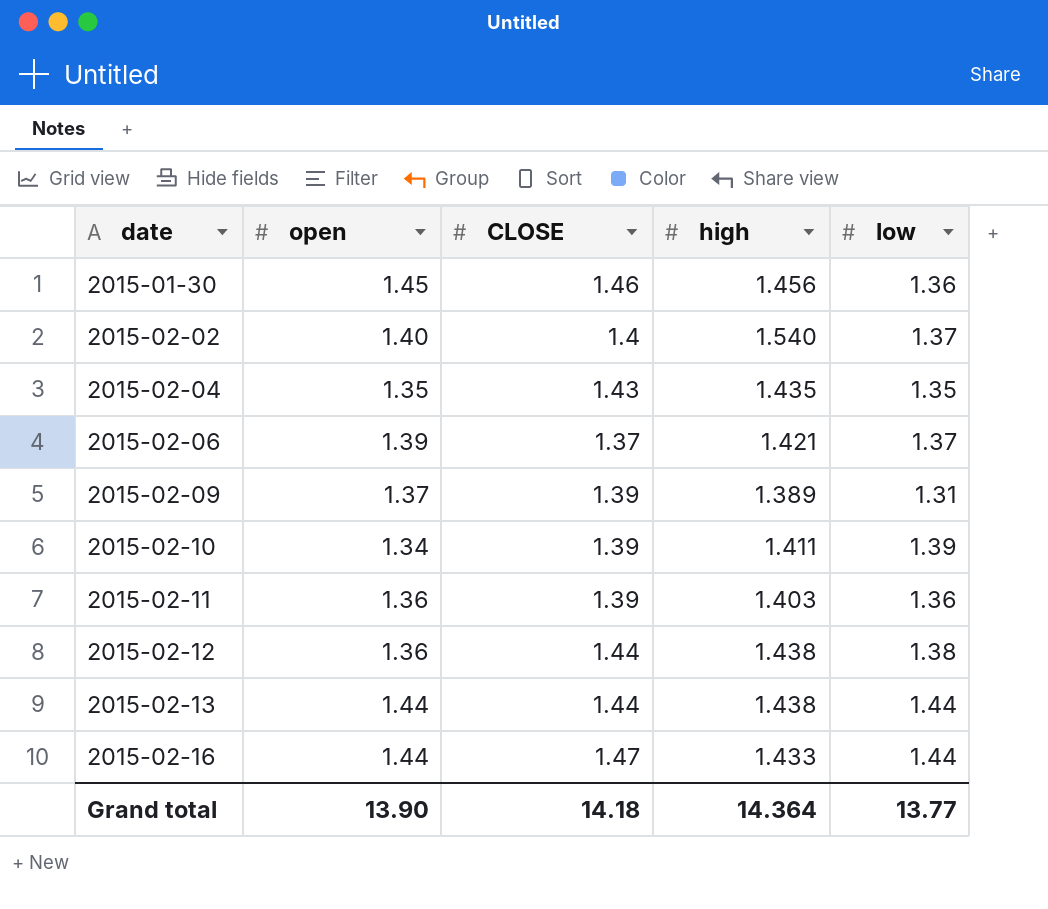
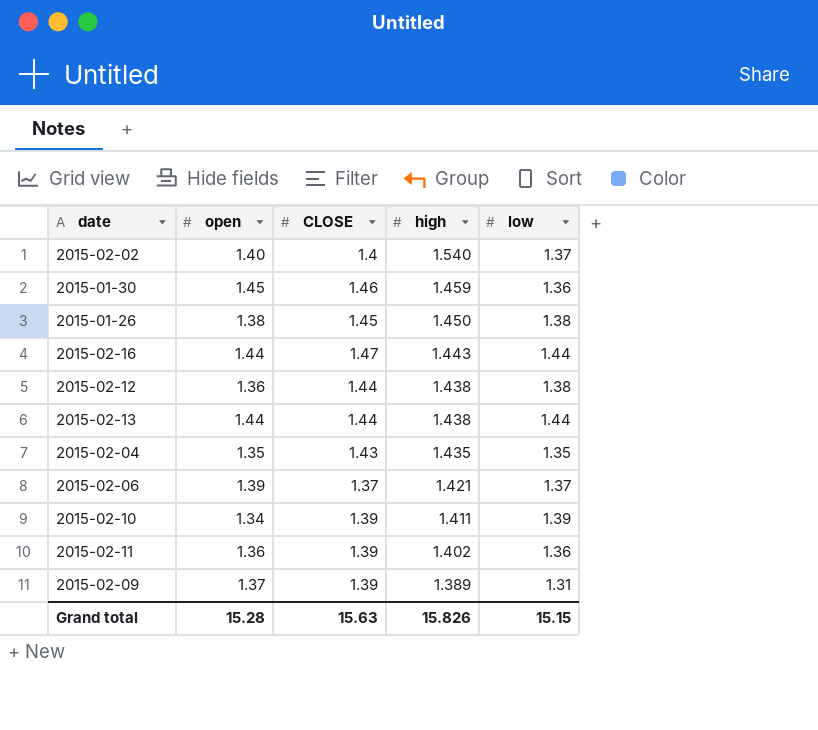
row order: date ascending -> high descending
2015-01-30 | high: 1.456 -> 1.459
row 2015-01-26: none -> 1.38 | 1.45 | 1.450 | 1.38
2015-02-16 | high: 1.433 -> 1.443
2015-02-11 | high: 1.403 -> 1.402
Grand total | open: 13.90 -> 15.28
Grand total | CLOSE: 14.18 -> 15.63
Grand total | high: 14.364 -> 15.826
Grand total | low: 13.77 -> 15.15

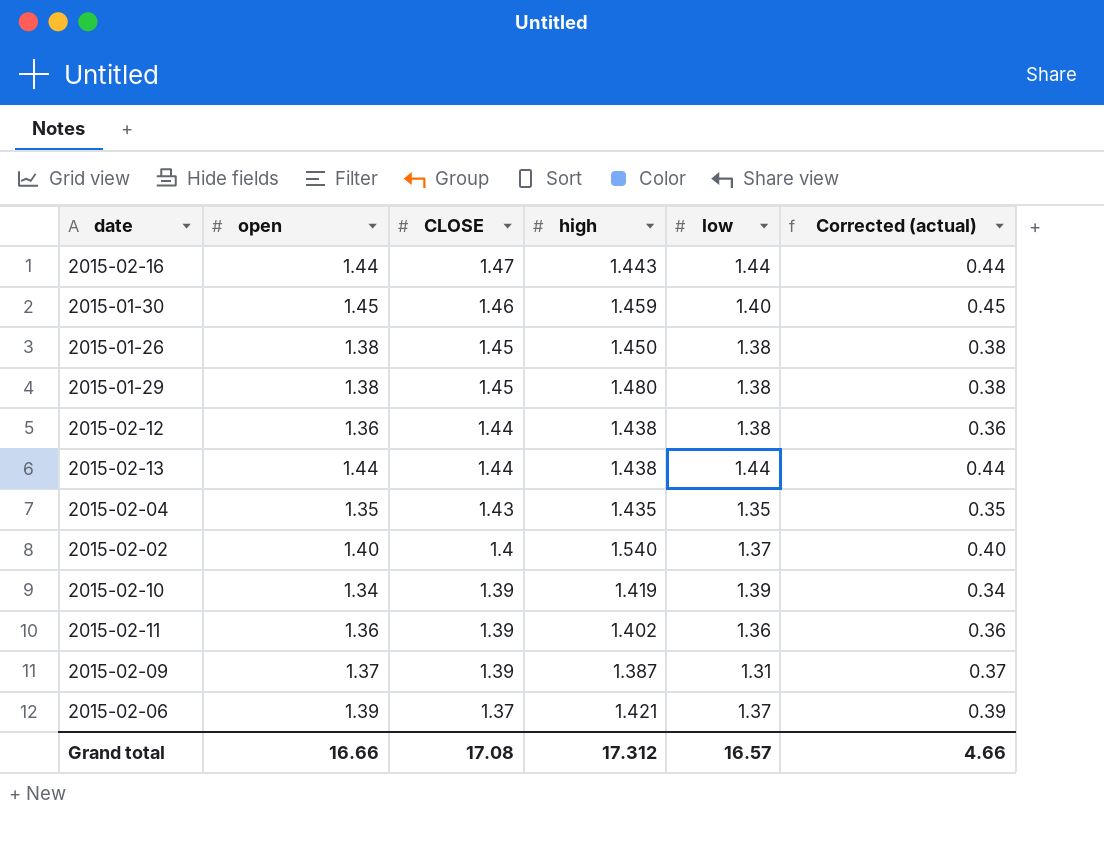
row order: high descending -> CLOSE descending
column Corrected (actual) | formula: none -> [open] - 1
2015-01-30 | low: 1.36 -> 1.40
row 2015-01-29: none -> 1.38 | 1.45 | 1.480 | 1.38 | 0.38
2015-02-10 | high: 1.411 -> 1.419
2015-02-09 | high: 1.389 -> 1.387
Grand total | open: 15.28 -> 16.66
Grand total | CLOSE: 15.63 -> 17.08
Grand total | high: 15.826 -> 17.312
Grand total | low: 15.15 -> 16.57

